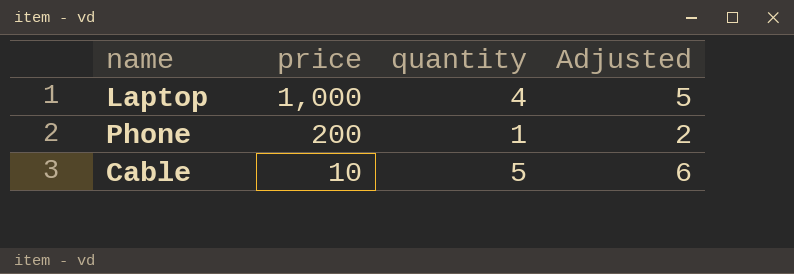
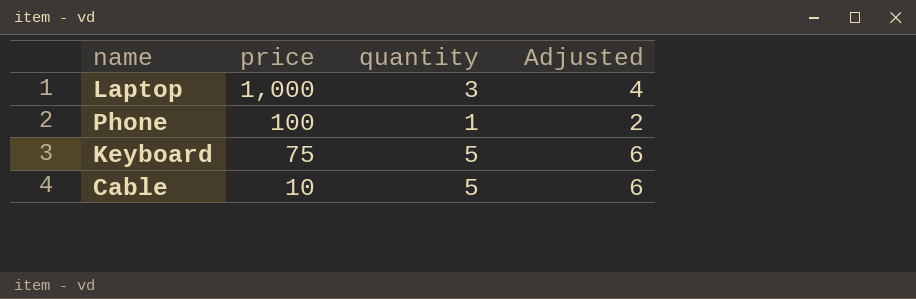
Laptop | quantity: 4 -> 3
Laptop | Adjusted: 5 -> 4
Phone | price: 200 -> 100
row Keyboard: none -> 75 | 5 | 6

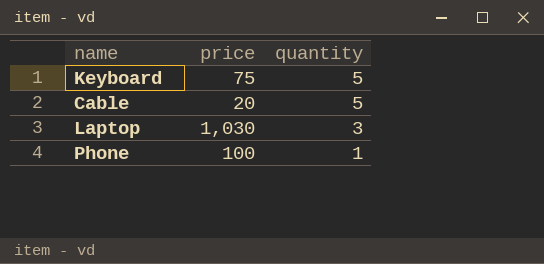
row order: price descending -> quantity descending
column Adjusted | formula: [quantity] + 1 -> none
Cable | price: 10 -> 20
Laptop | price: 1,000 -> 1,030

